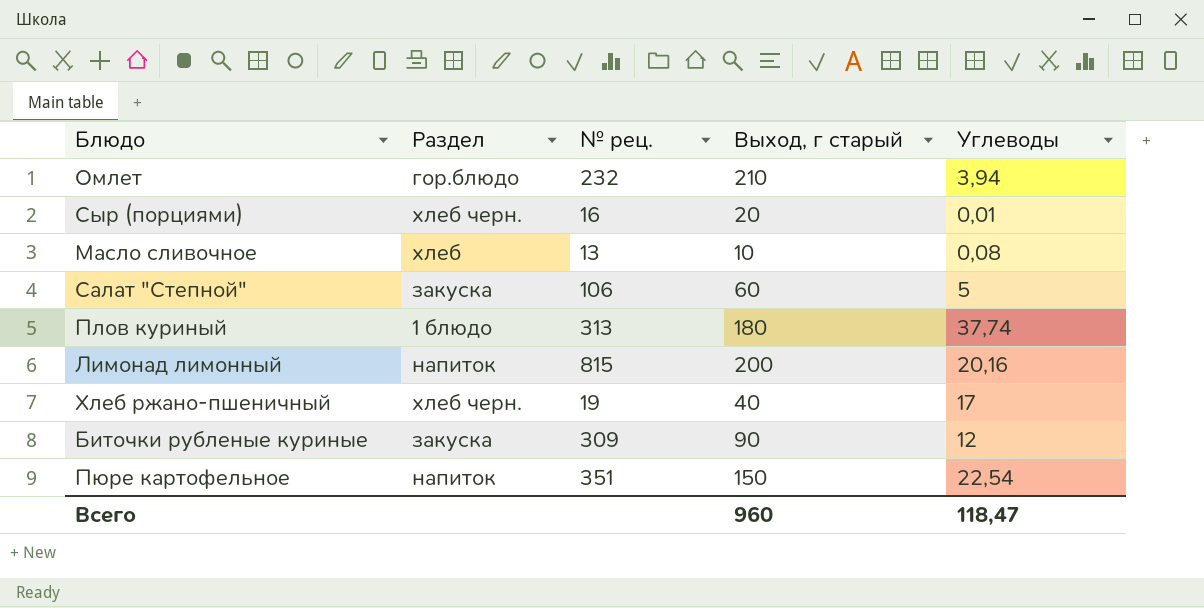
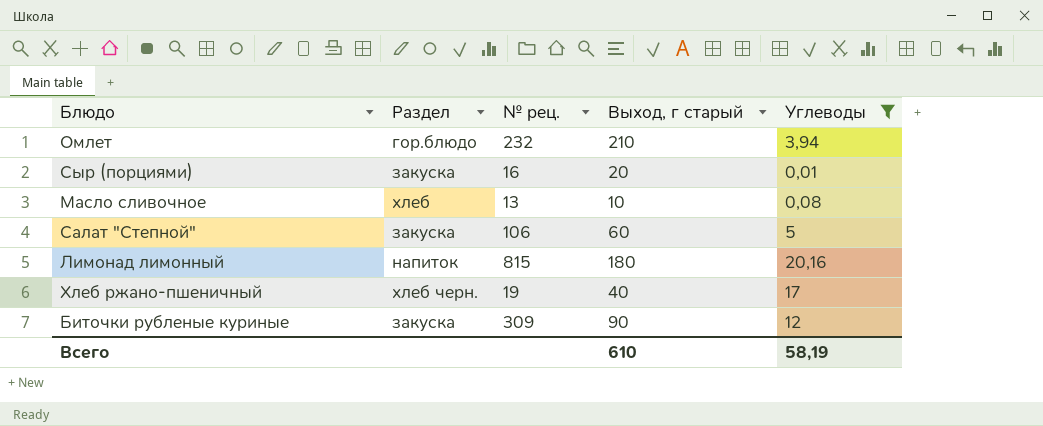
filter: none -> Углеводы <= 20,16
Сыр (порциями) | Раздел: хлеб черн. -> закуска
Лимонад лимонный | Выход, г старый: 200 -> 180
Всего | Выход, г старый: 960 -> 610
Всего | Углеводы: 118,47 -> 58,19

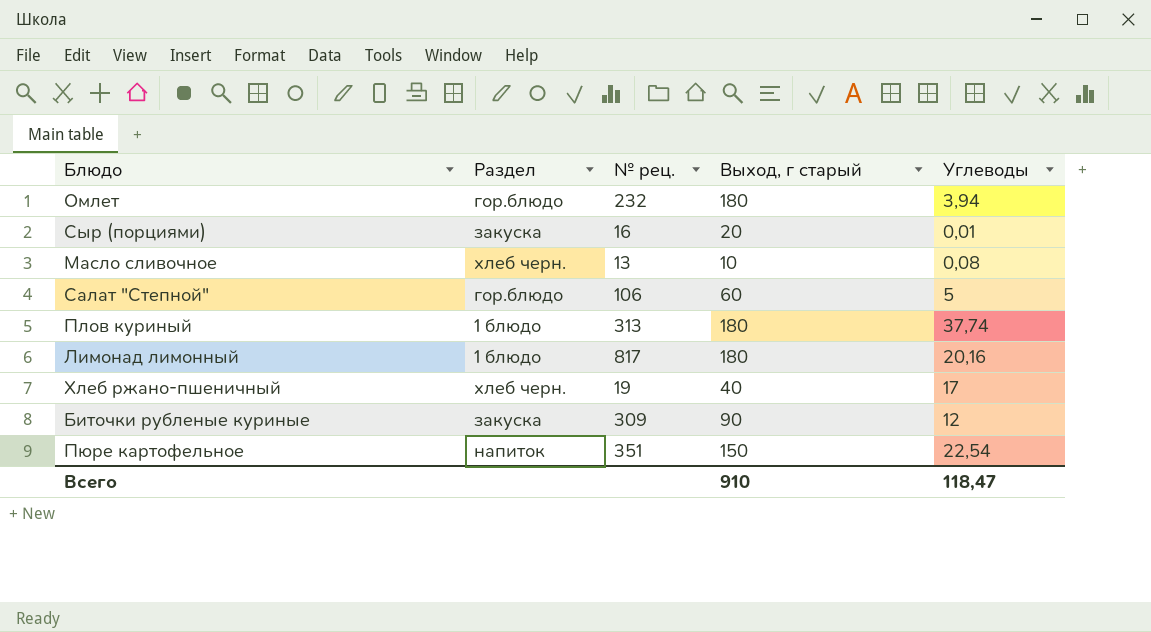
filter: Углеводы <= 20,16 -> none
Омлет | Выход, г старый: 210 -> 180
Масло сливочное | Раздел: хлеб -> хлеб черн.
Салат "Степной" | Раздел: закуска -> гор.блюдо
Лимонад лимонный | Раздел: напиток -> 1 блюдо
Лимонад лимонный | № рец.: 815 -> 817
Всего | Выход, г старый: 610 -> 910
Всего | Углеводы: 58,19 -> 118,47

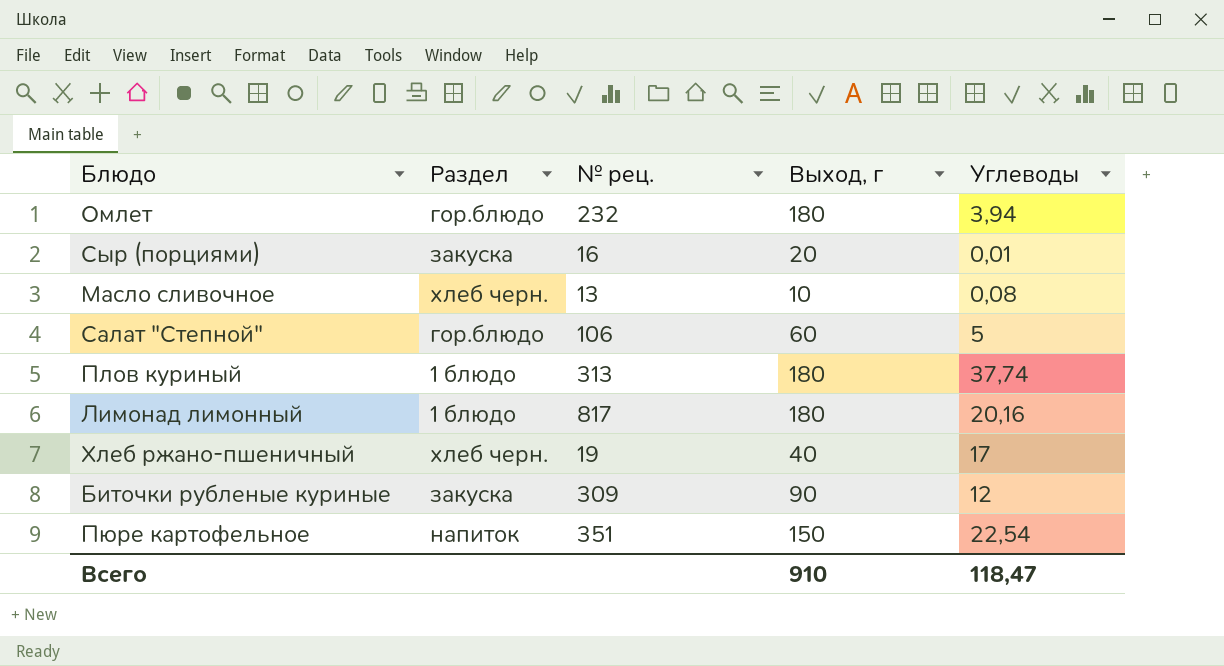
column name: Выход, г старый -> Выход, г

